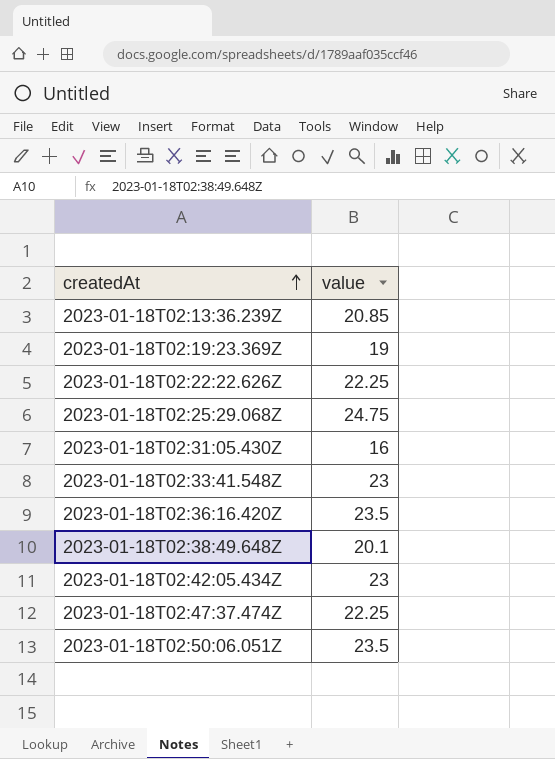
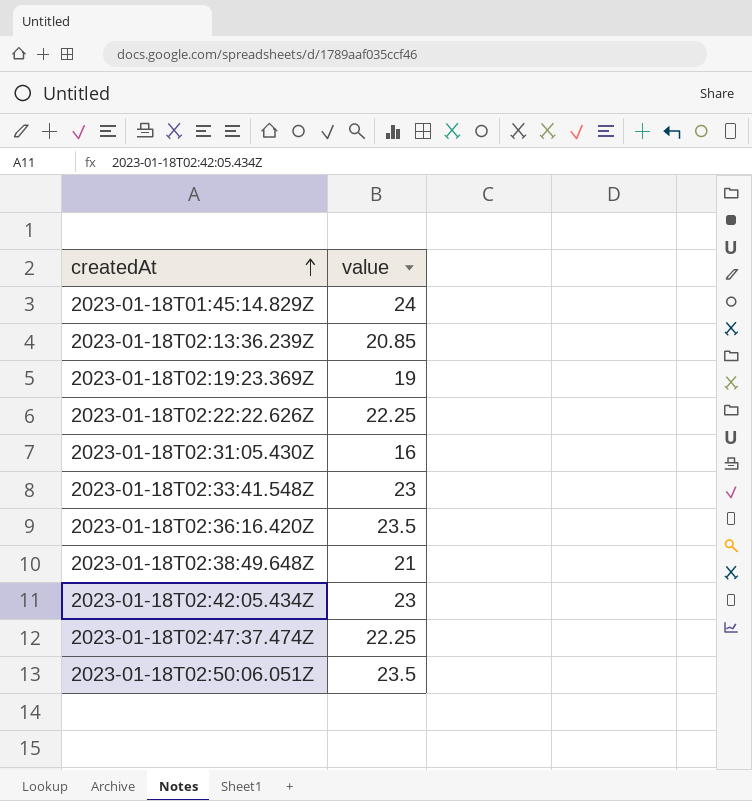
row 2023-01-18T02:25:29.068Z: 24.75 -> none
row 2023-01-18T01:45:14.829Z: none -> 24
2023-01-18T02:38:49.648Z | value: 20.1 -> 21

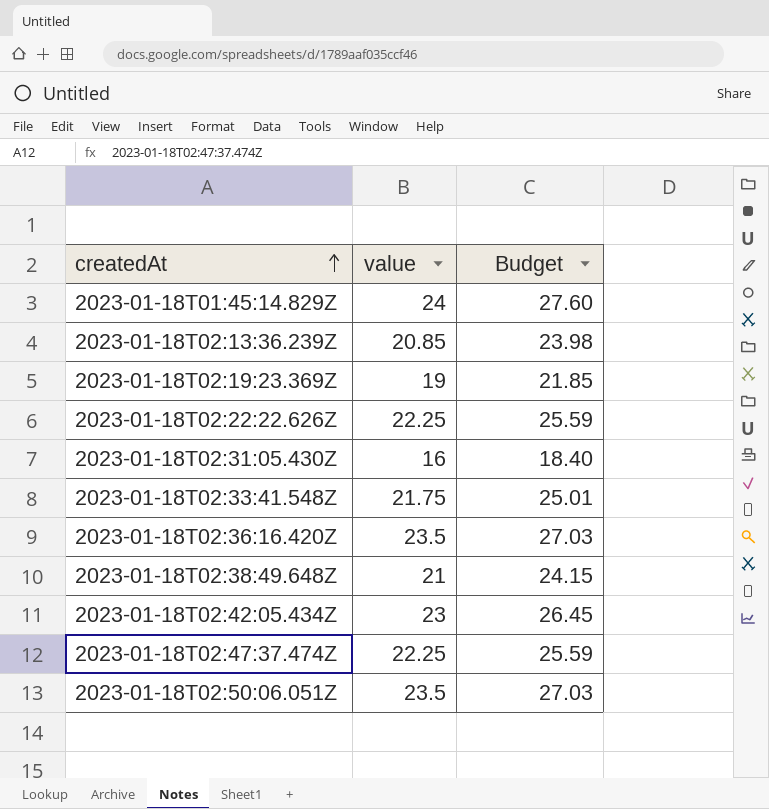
column Budget | formula: none -> [value] * 1.15
2023-01-18T02:33:41.548Z | value: 23 -> 21.75

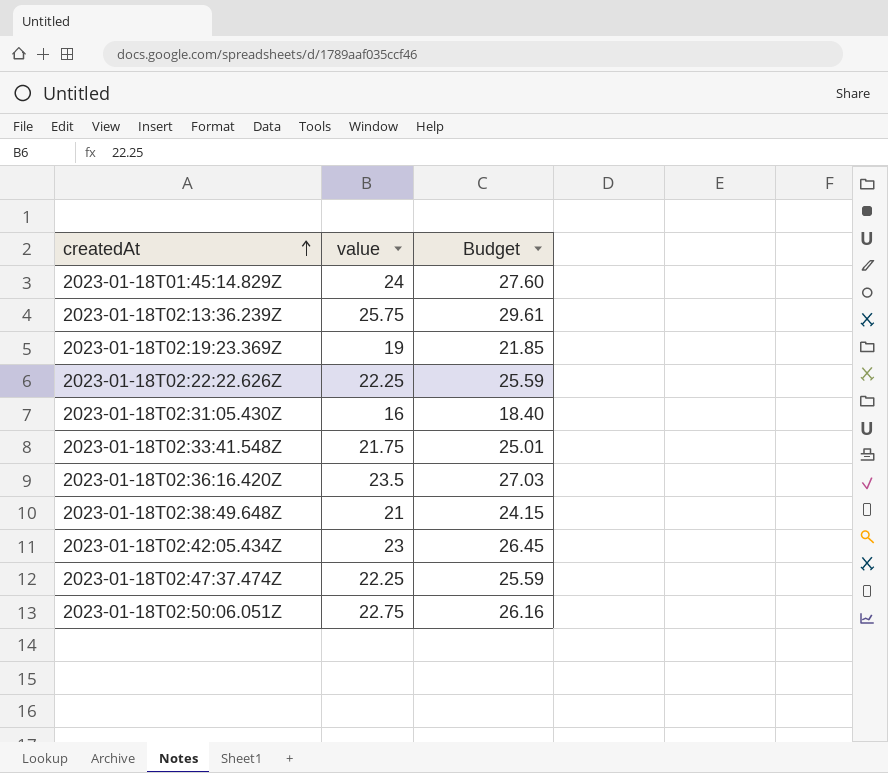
2023-01-18T02:13:36.239Z | value: 20.85 -> 25.75
2023-01-18T02:13:36.239Z | Budget: 23.98 -> 29.61
2023-01-18T02:50:06.051Z | value: 23.5 -> 22.75
2023-01-18T02:50:06.051Z | Budget: 27.03 -> 26.16

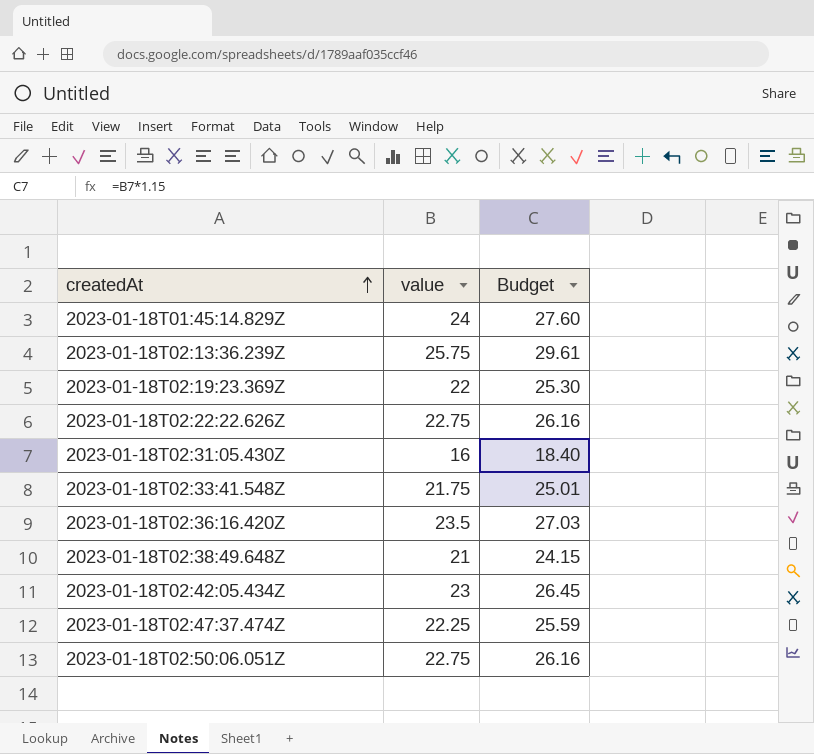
2023-01-18T02:19:23.369Z | value: 19 -> 22
2023-01-18T02:19:23.369Z | Budget: 21.85 -> 25.30
2023-01-18T02:22:22.626Z | value: 22.25 -> 22.75
2023-01-18T02:22:22.626Z | Budget: 25.59 -> 26.16

